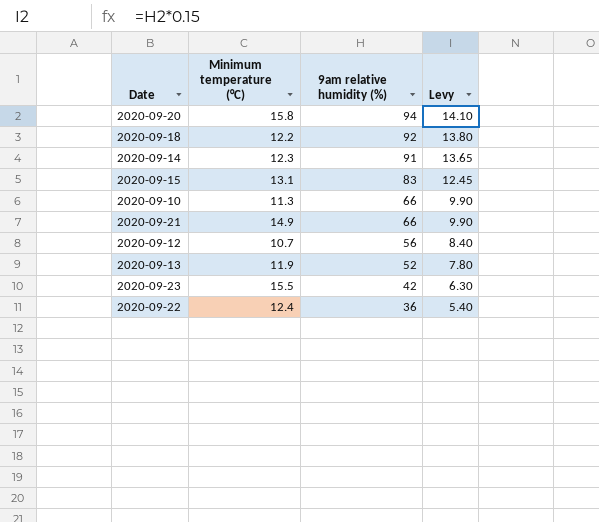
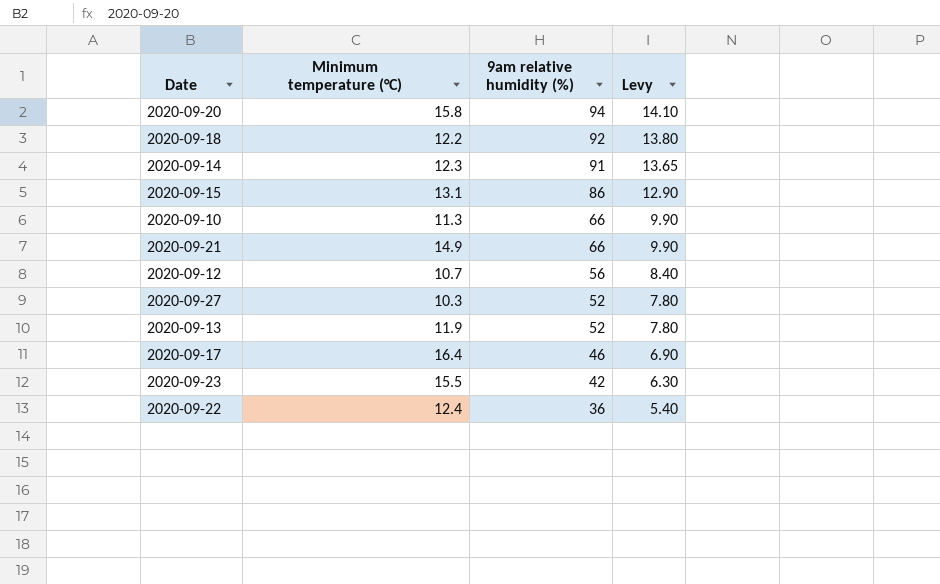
2020-09-15 | 9am relative humidity (%): 83 -> 86
2020-09-15 | Levy: 12.45 -> 12.90
row 2020-09-27: none -> 10.3 | 52 | 7.80
row 2020-09-17: none -> 16.4 | 46 | 6.90

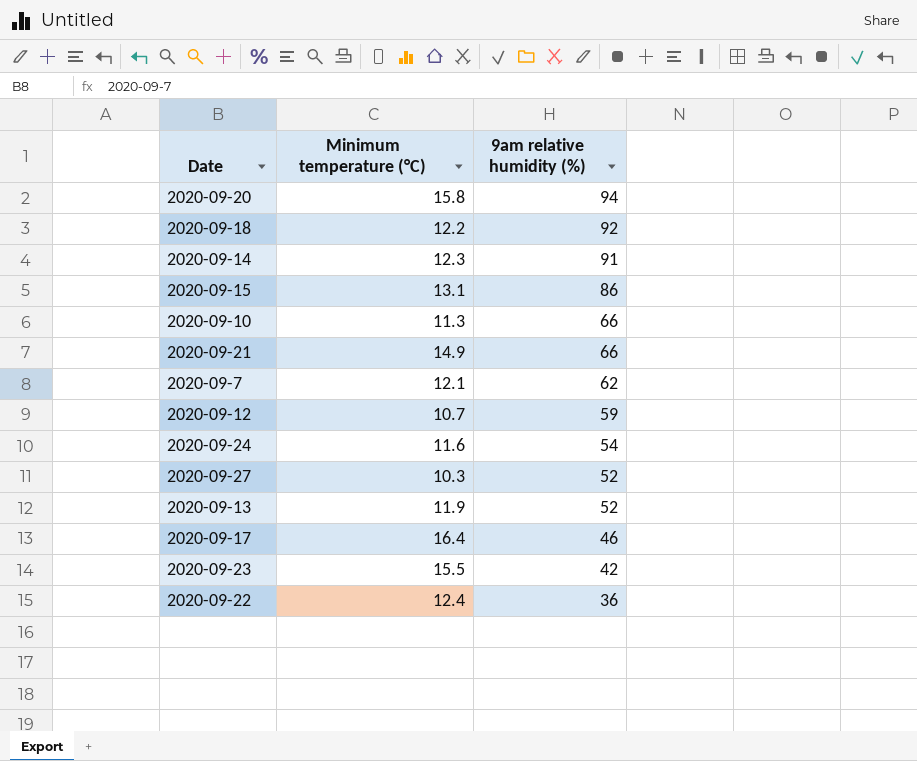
column Levy | formula: [9am relative humidity (%)] * 0.15 -> none
row 2020-09-7: none -> 12.1 | 62
2020-09-12 | 9am relative humidity (%): 56 -> 59
row 2020-09-24: none -> 11.6 | 54

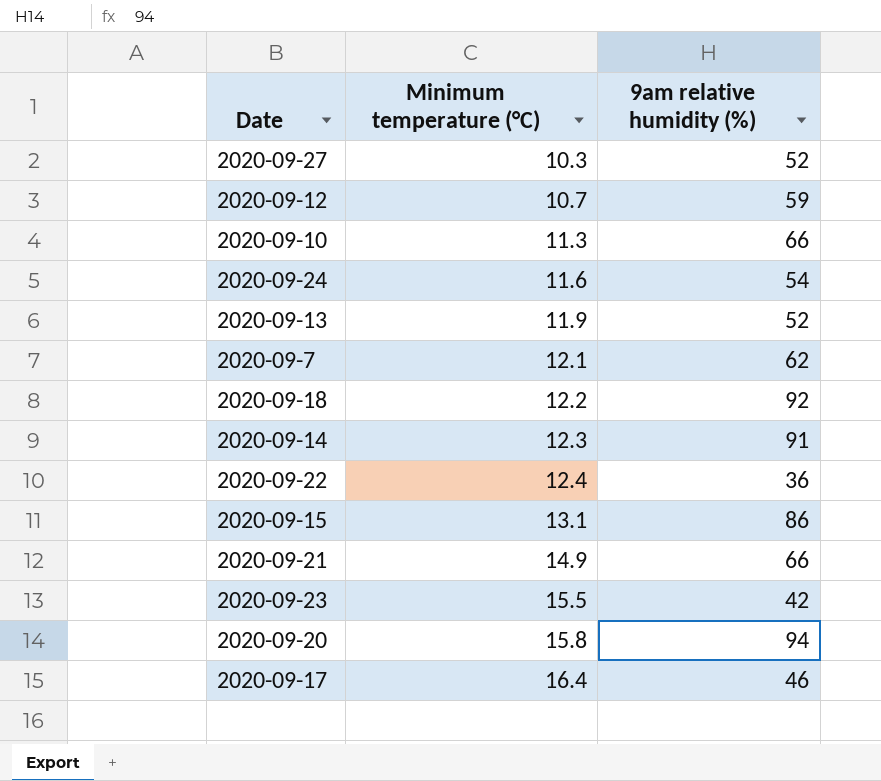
row order: 9am relative humidity (%) descending -> Minimum temperature (°C) ascending

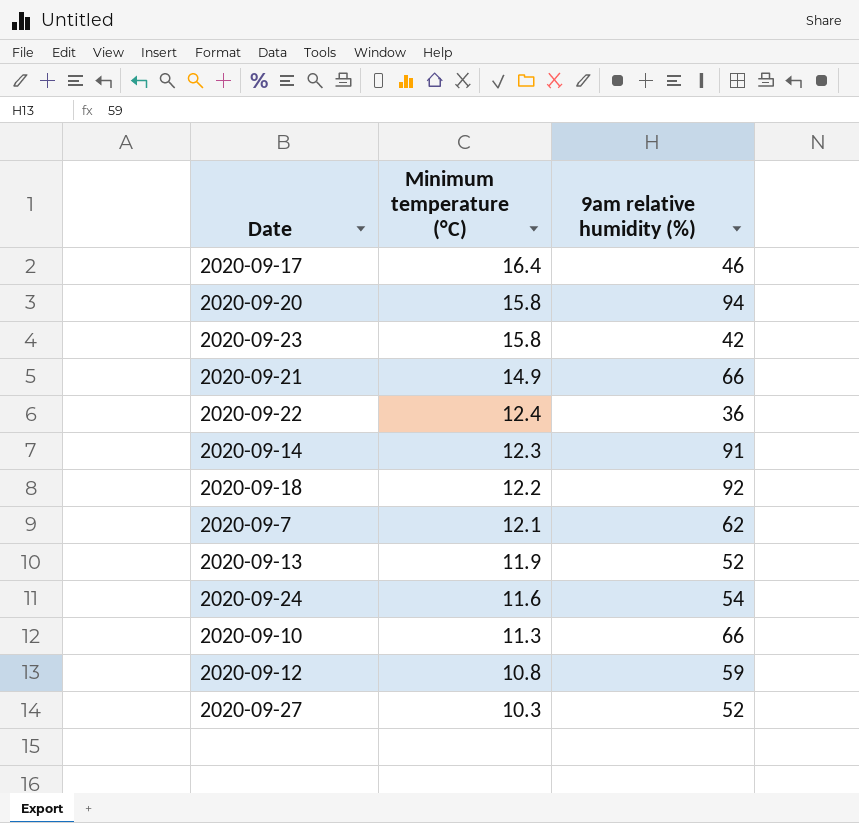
row order: Minimum temperature (°C) ascending -> Minimum temperature (°C) descending
row 2020-09-15: 13.1 | 86 -> none
2020-09-23 | Minimum temperature (°C): 15.5 -> 15.8
2020-09-12 | Minimum temperature (°C): 10.7 -> 10.8

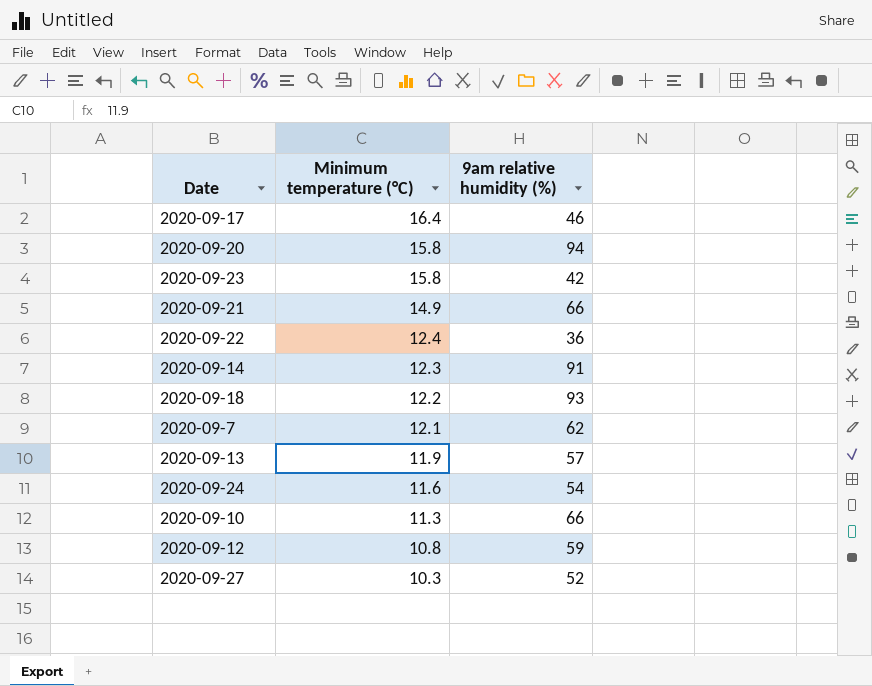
2020-09-18 | 9am relative humidity (%): 92 -> 93
2020-09-13 | 9am relative humidity (%): 52 -> 57

